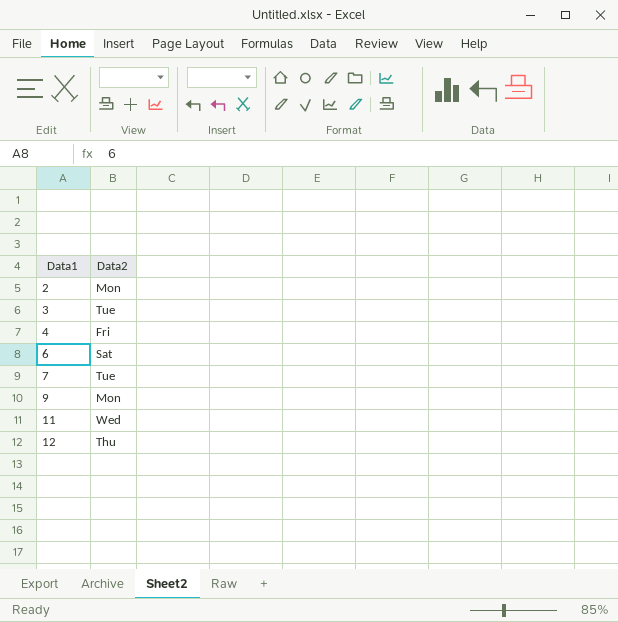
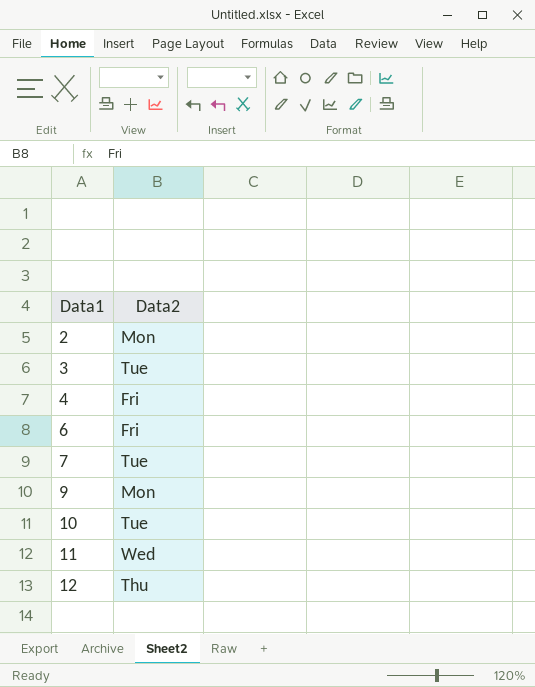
6 | Data2: Sat -> Fri
row 10: none -> Tue

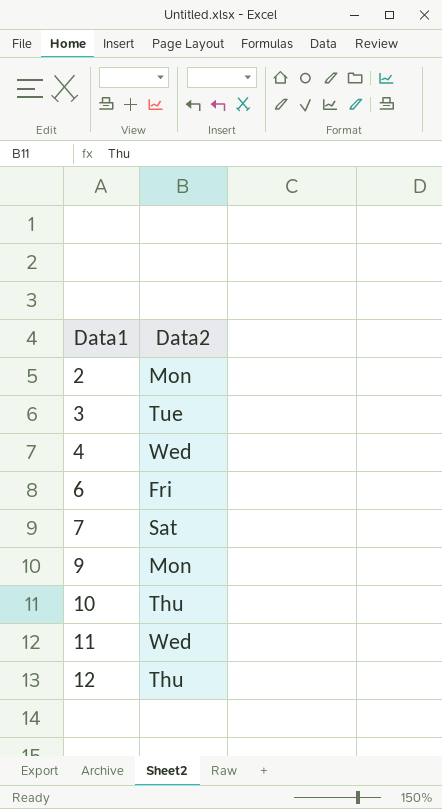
4 | Data2: Fri -> Wed
7 | Data2: Tue -> Sat
10 | Data2: Tue -> Thu

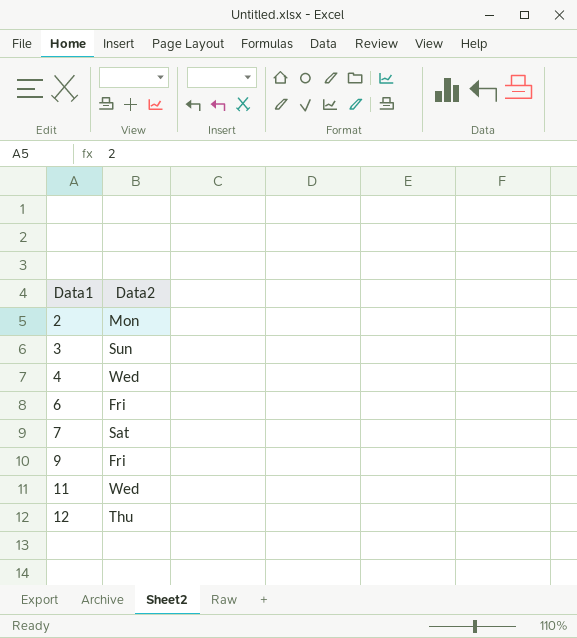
row 10: Thu -> none
3 | Data2: Tue -> Sun
9 | Data2: Mon -> Fri

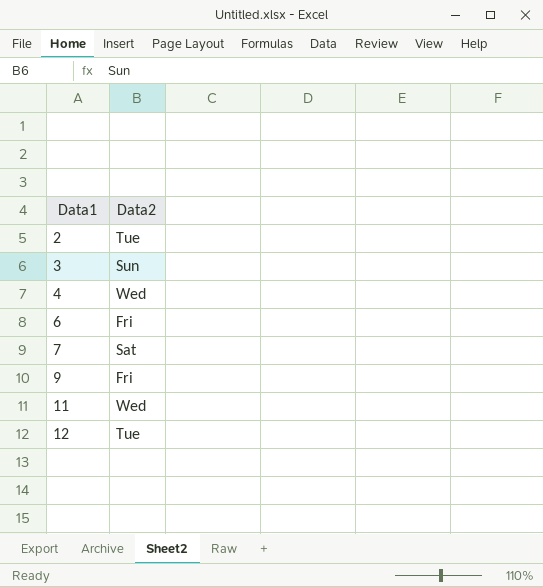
2 | Data2: Mon -> Tue
12 | Data2: Thu -> Tue

